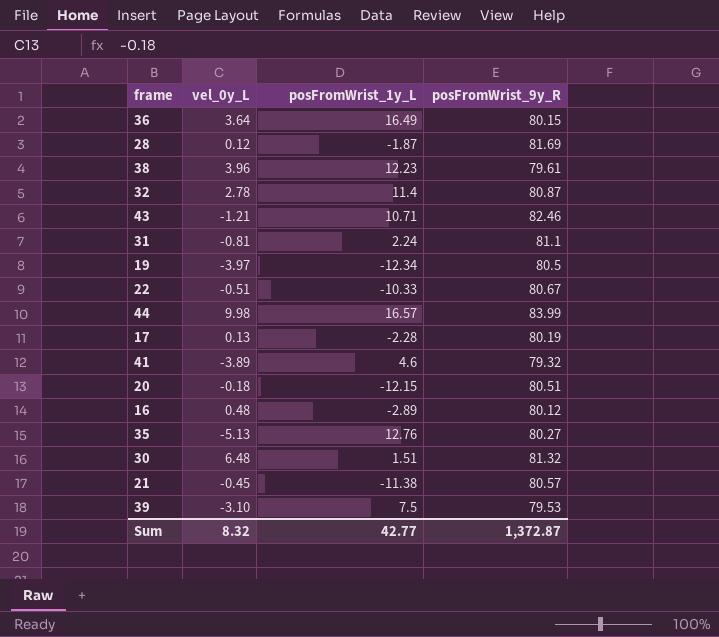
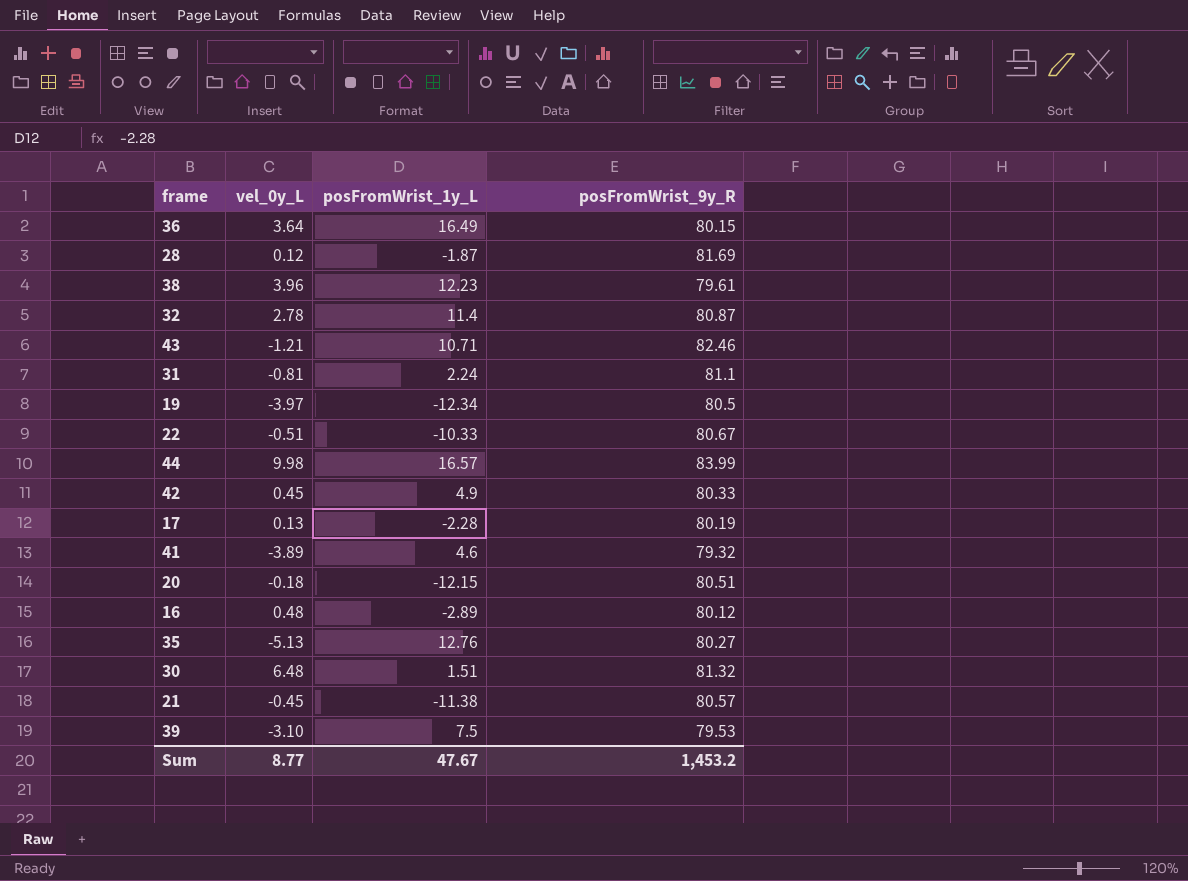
row 42: none -> 0.45 | 4.9 | 80.33
Sum | vel_0y_L: 8.32 -> 8.77
Sum | posFromWrist_1y_L: 42.77 -> 47.67
Sum | posFromWrist_9y_R: 1,372.87 -> 1,453.2

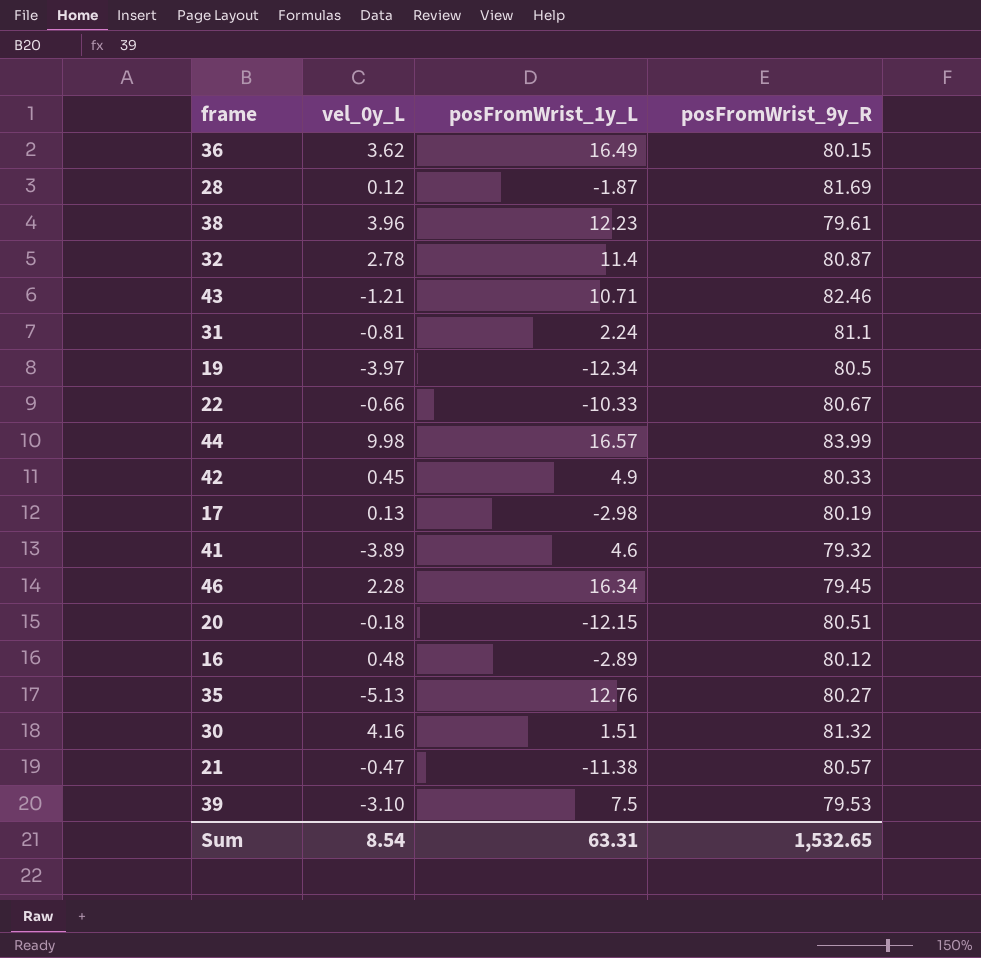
36 | vel_0y_L: 3.64 -> 3.62
22 | vel_0y_L: -0.51 -> -0.66
17 | posFromWrist_1y_L: -2.28 -> -2.98
row 46: none -> 2.28 | 16.34 | 79.45
30 | vel_0y_L: 6.48 -> 4.16
21 | vel_0y_L: -0.45 -> -0.47
Sum | vel_0y_L: 8.77 -> 8.54
Sum | posFromWrist_1y_L: 47.67 -> 63.31
Sum | posFromWrist_9y_R: 1,453.2 -> 1,532.65

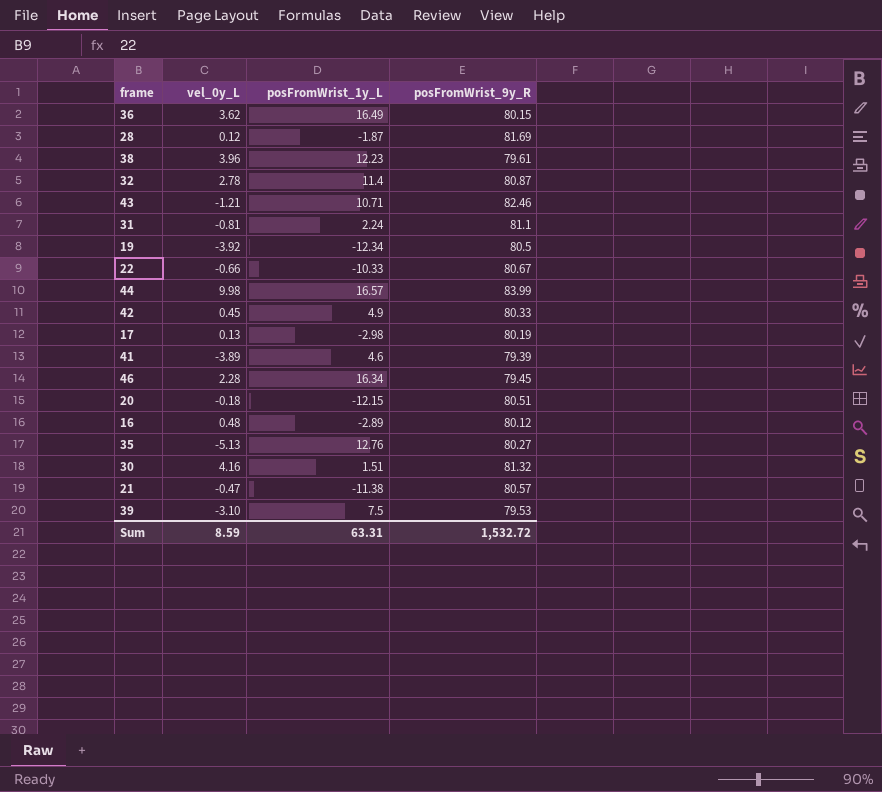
19 | vel_0y_L: -3.97 -> -3.92
41 | posFromWrist_9y_R: 79.32 -> 79.39
Sum | vel_0y_L: 8.54 -> 8.59
Sum | posFromWrist_9y_R: 1,532.65 -> 1,532.72

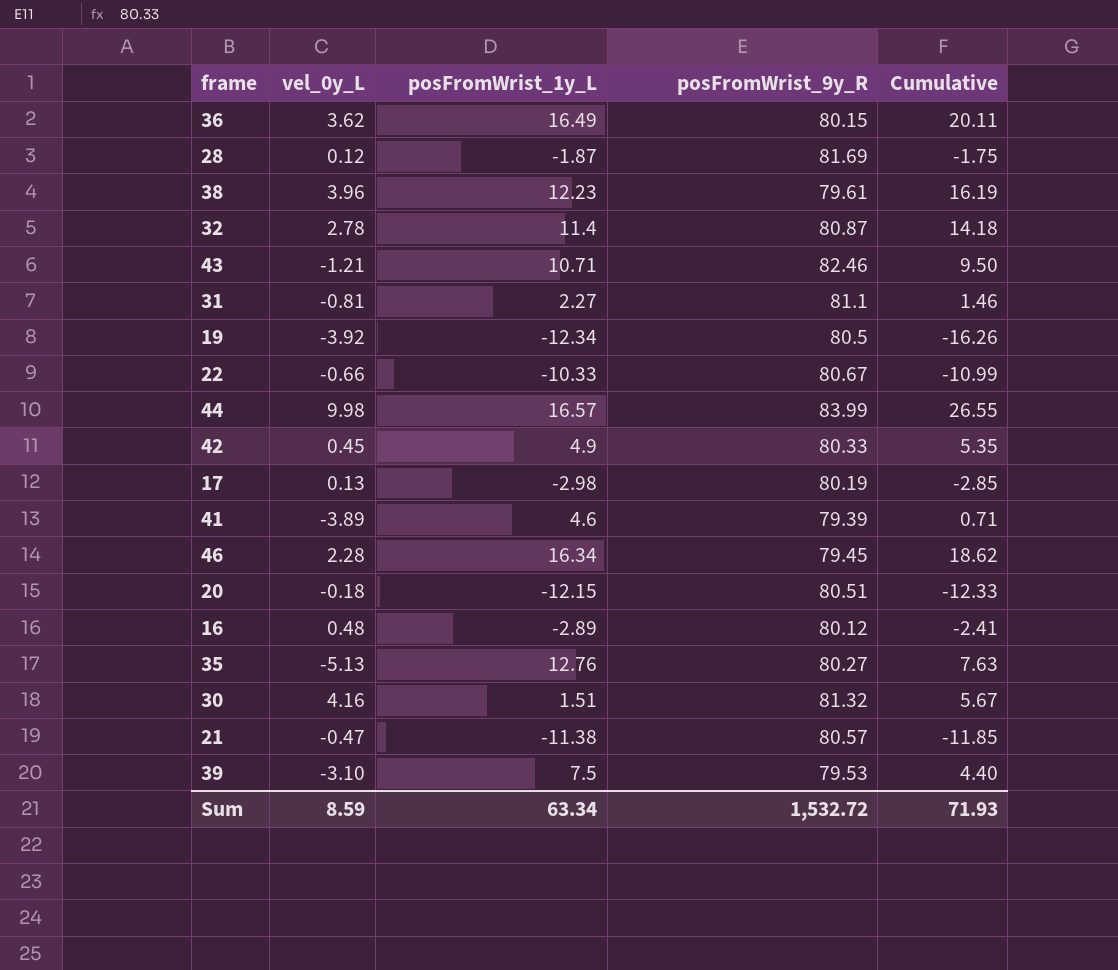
column Cumulative | formula: none -> [vel_0y_L] + [posFromWrist_1y_L]
31 | posFromWrist_1y_L: 2.24 -> 2.27
Sum | posFromWrist_1y_L: 63.31 -> 63.34

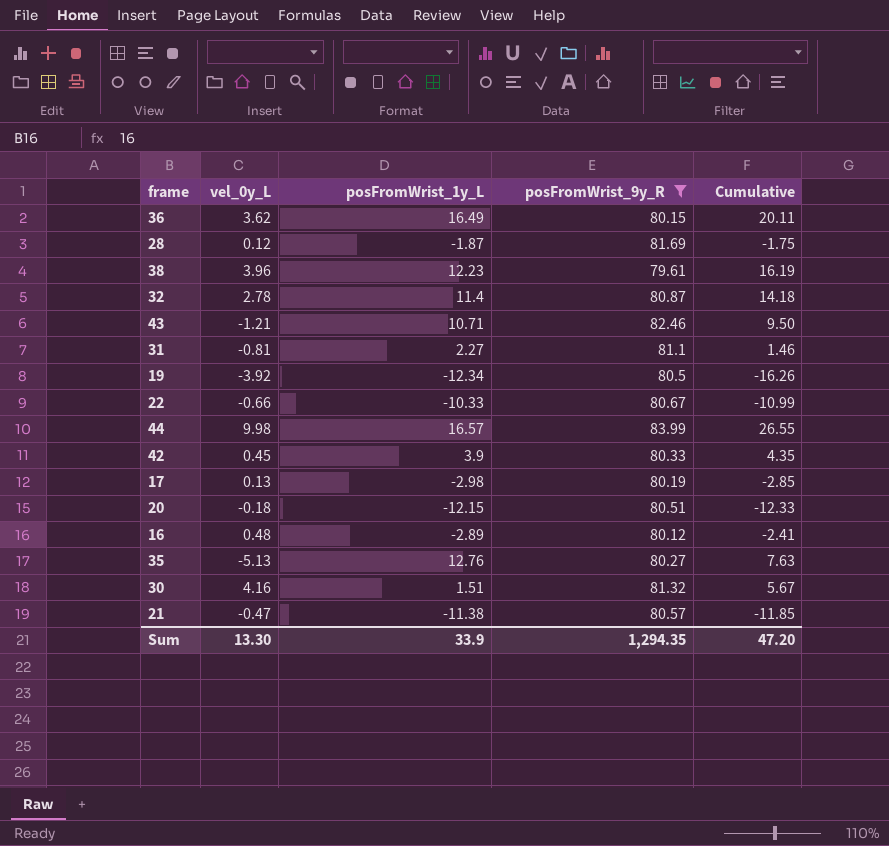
filter: none -> posFromWrist_9y_R >= 79.61
42 | posFromWrist_1y_L: 4.9 -> 3.9
42 | Cumulative: 5.35 -> 4.35
Sum | vel_0y_L: 8.59 -> 13.30
Sum | posFromWrist_1y_L: 63.34 -> 33.9
Sum | posFromWrist_9y_R: 1,532.72 -> 1,294.35
Sum | Cumulative: 71.93 -> 47.20

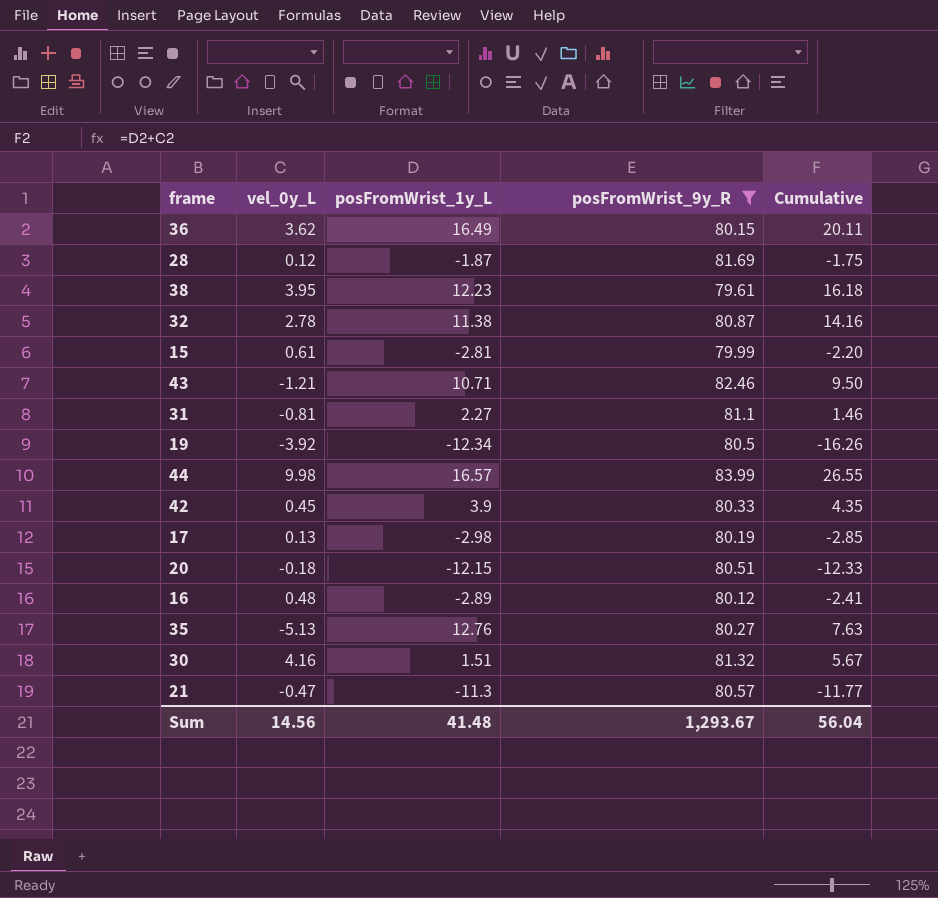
row 22: -0.66 | -10.33 | 80.67 | -10.99 -> none
38 | vel_0y_L: 3.96 -> 3.95
38 | Cumulative: 16.19 -> 16.18
32 | posFromWrist_1y_L: 11.4 -> 11.38
32 | Cumulative: 14.18 -> 14.16
row 15: none -> 0.61 | -2.81 | 79.99 | -2.20
21 | posFromWrist_1y_L: -11.38 -> -11.3
21 | Cumulative: -11.85 -> -11.77
Sum | vel_0y_L: 13.30 -> 14.56
Sum | posFromWrist_1y_L: 33.9 -> 41.48
Sum | posFromWrist_9y_R: 1,294.35 -> 1,293.67
Sum | Cumulative: 47.20 -> 56.04

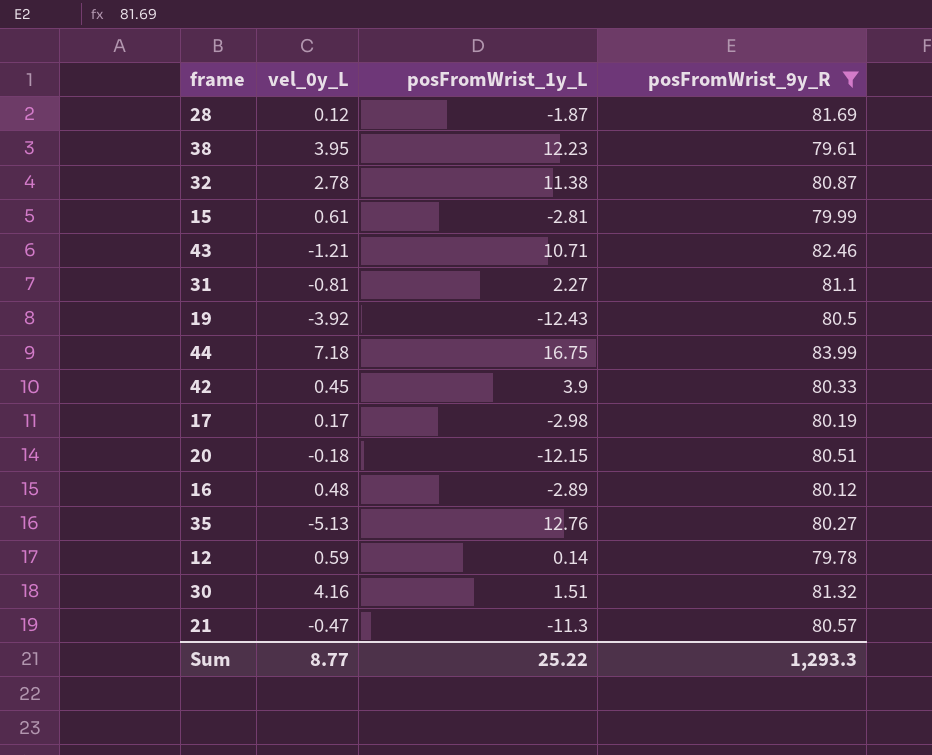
column Cumulative | formula: [vel_0y_L] + [posFromWrist_1y_L] -> none
row 36: 3.62 | 16.49 | 80.15 | 20.11 -> none
19 | posFromWrist_1y_L: -12.34 -> -12.43
44 | vel_0y_L: 9.98 -> 7.18
44 | posFromWrist_1y_L: 16.57 -> 16.75
17 | vel_0y_L: 0.13 -> 0.17
row 12: none -> 0.59 | 0.14 | 79.78
Sum | vel_0y_L: 14.56 -> 8.77
Sum | posFromWrist_1y_L: 41.48 -> 25.22
Sum | posFromWrist_9y_R: 1,293.67 -> 1,293.3

